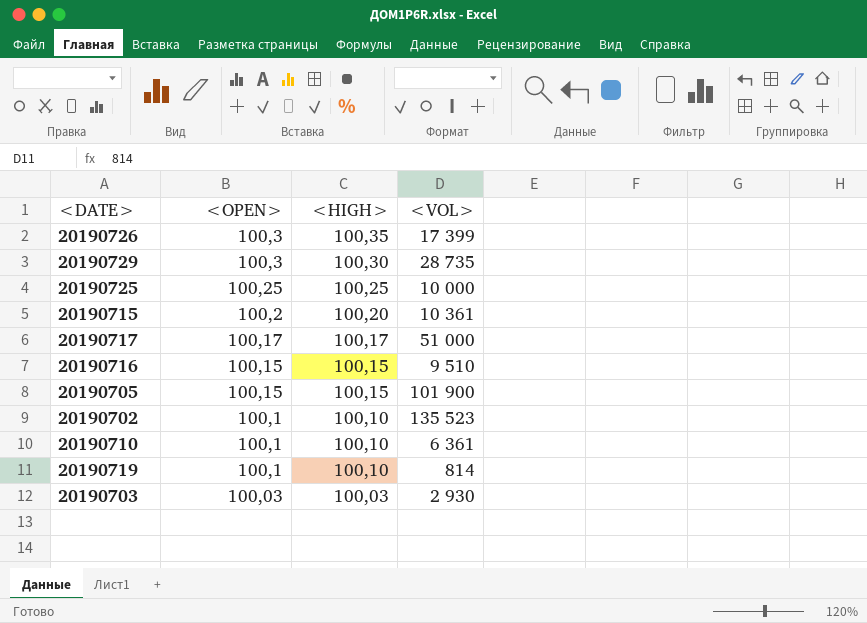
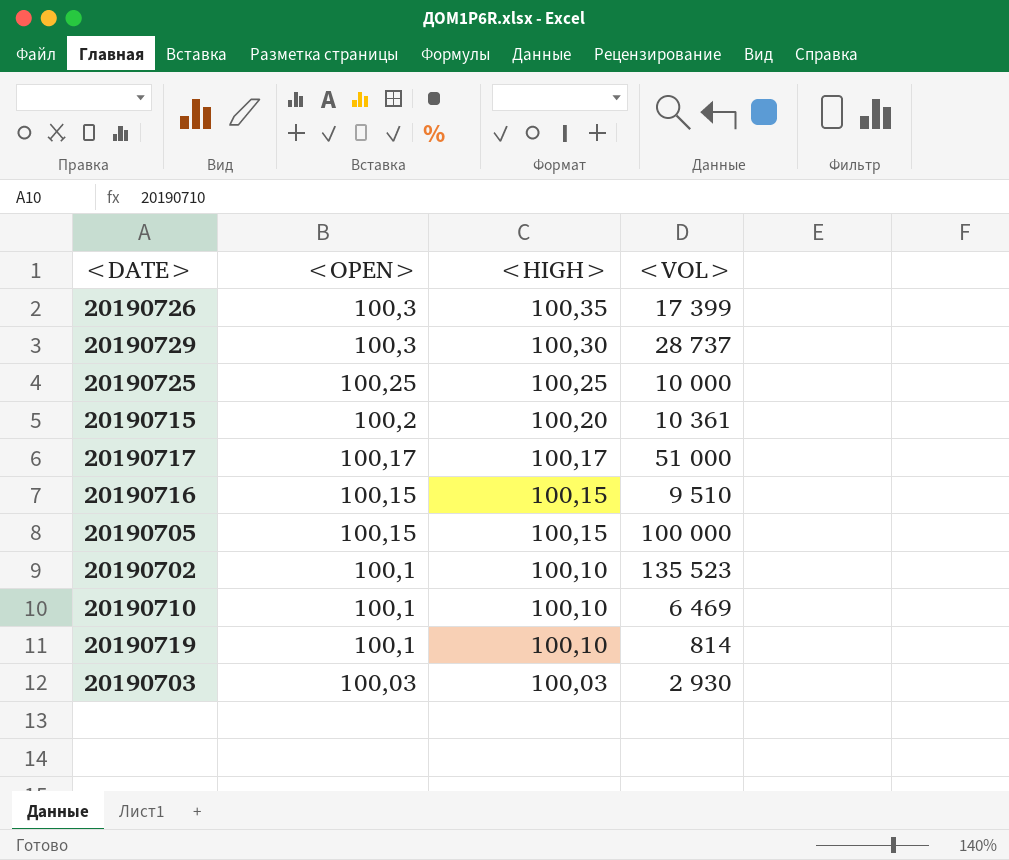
20190729 | <VOL>: 28 735 -> 28 737
20190705 | <VOL>: 101 900 -> 100 000
20190710 | <VOL>: 6 361 -> 6 469

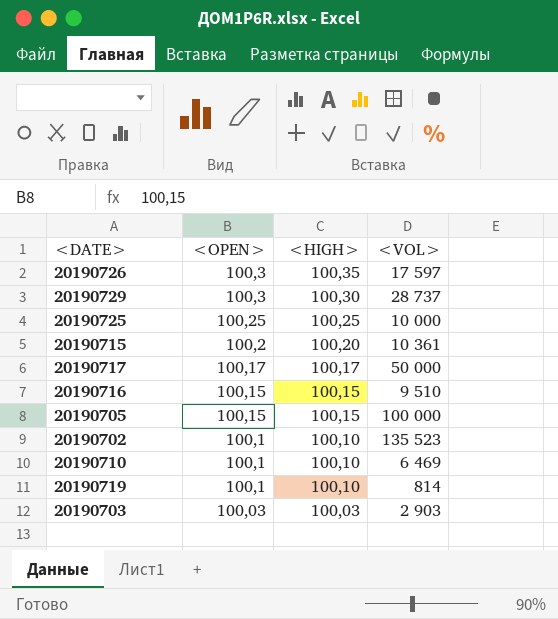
20190726 | <VOL>: 17 399 -> 17 597
20190717 | <VOL>: 51 000 -> 50 000
20190703 | <VOL>: 2 930 -> 2 903

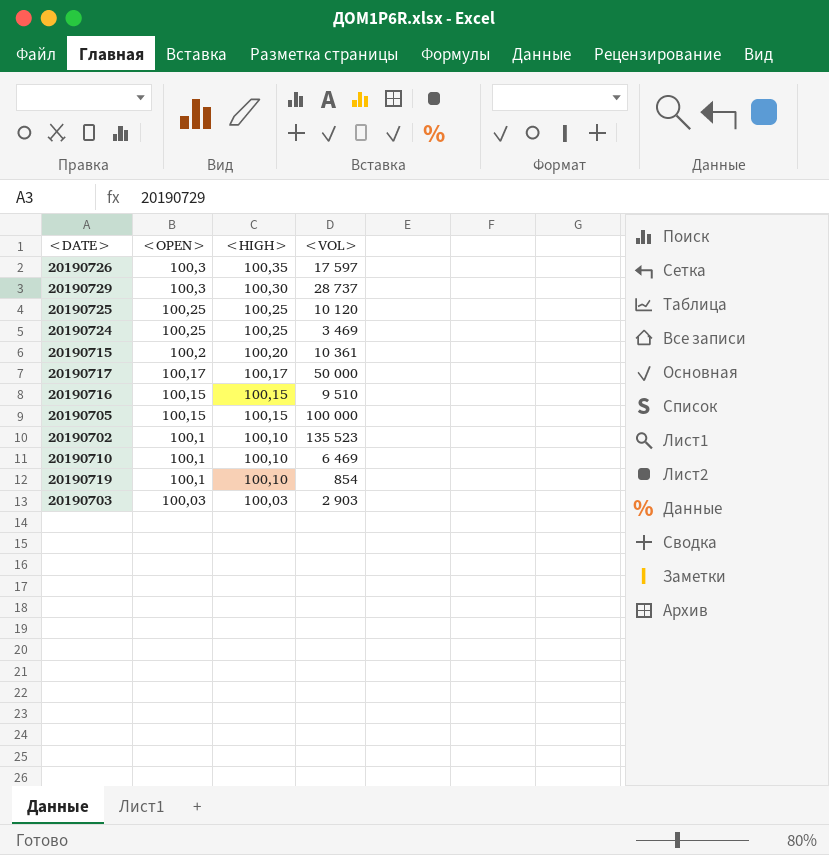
20190725 | <VOL>: 10 000 -> 10 120
row 20190724: none -> 100,25 | 100,25 | 3 469
20190719 | <VOL>: 814 -> 854

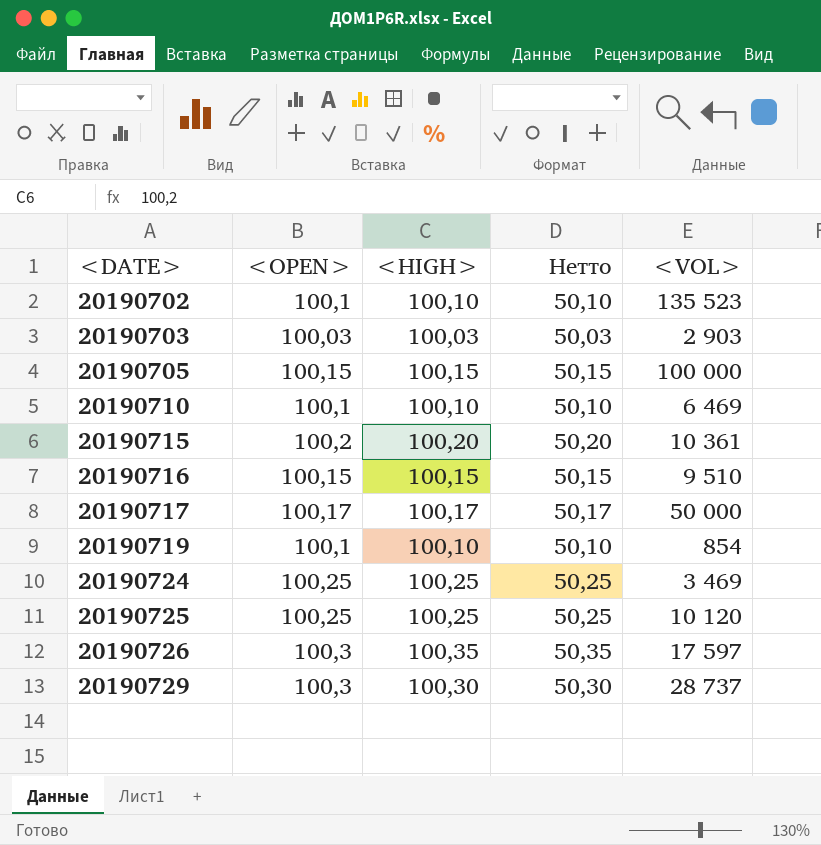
row order: <OPEN> descending -> <DATE> ascending
column Нетто | formula: none -> [<HIGH>] - 50

